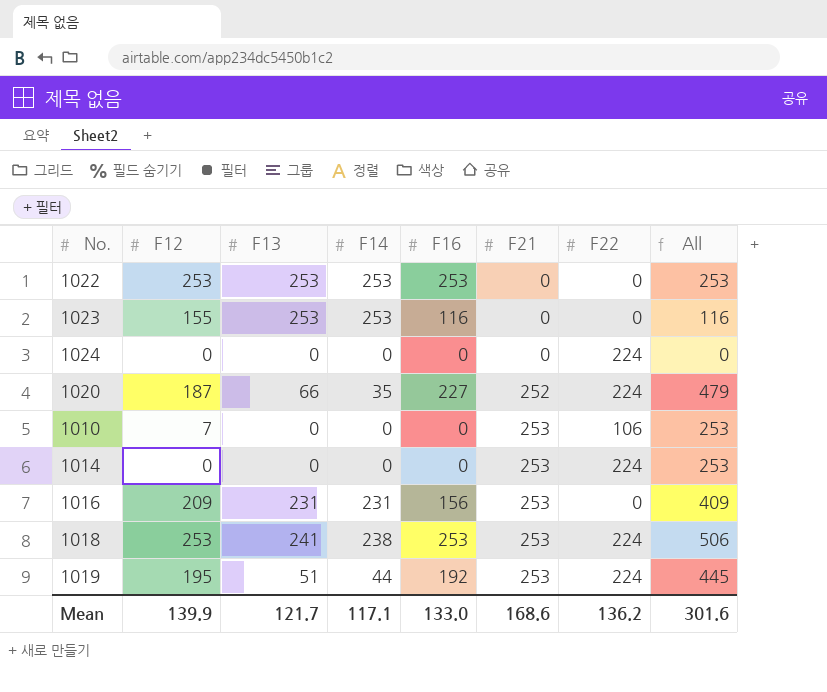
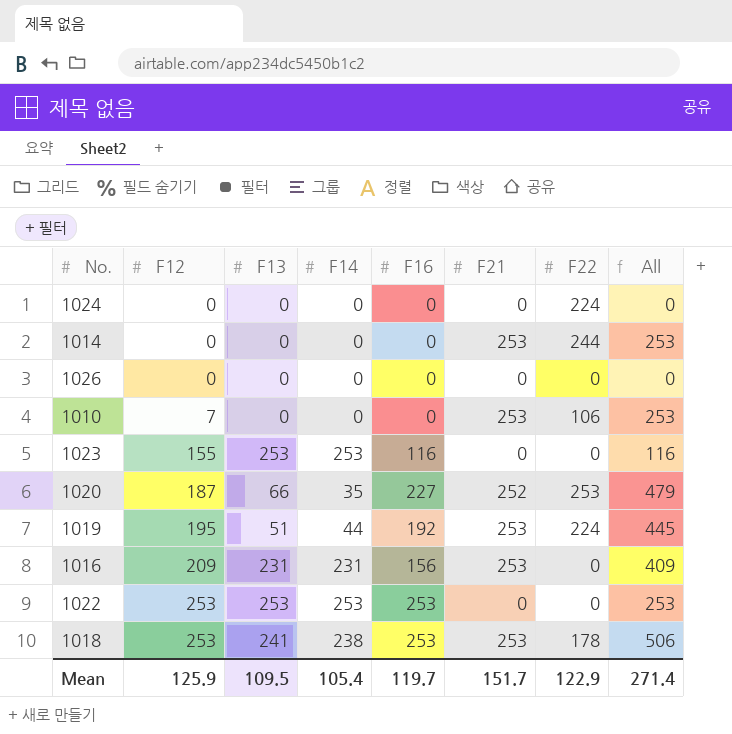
row order: F21 ascending -> F12 ascending
1014 | F22: 224 -> 244
row 1026: none -> 0 | 0 | 0 | 0 | 0 | 0 | 0
1020 | F22: 224 -> 253
1018 | F22: 224 -> 178
Mean | F12: 139.9 -> 125.9
Mean | F13: 121.7 -> 109.5
Mean | F14: 117.1 -> 105.4
Mean | F16: 133.0 -> 119.7
Mean | F21: 168.6 -> 151.7
Mean | F22: 136.2 -> 122.9
Mean | All: 301.6 -> 271.4

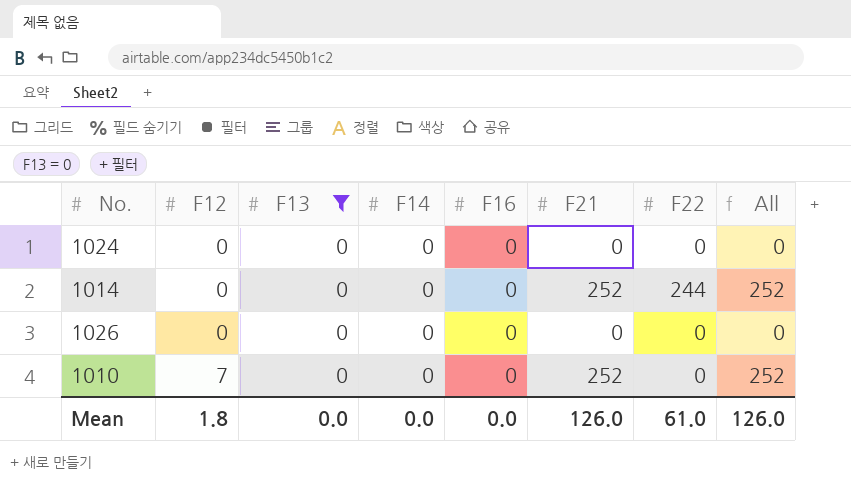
filter: none -> F13 = 0
1024 | F22: 224 -> 0
1014 | F21: 253 -> 252
1014 | All: 253 -> 252
1010 | F21: 253 -> 252
1010 | F22: 106 -> 0
1010 | All: 253 -> 252
Mean | F12: 125.9 -> 1.8
Mean | F13: 109.5 -> 0.0
Mean | F14: 105.4 -> 0.0
Mean | F16: 119.7 -> 0.0
Mean | F21: 151.7 -> 126.0
Mean | F22: 122.9 -> 61.0
Mean | All: 271.4 -> 126.0

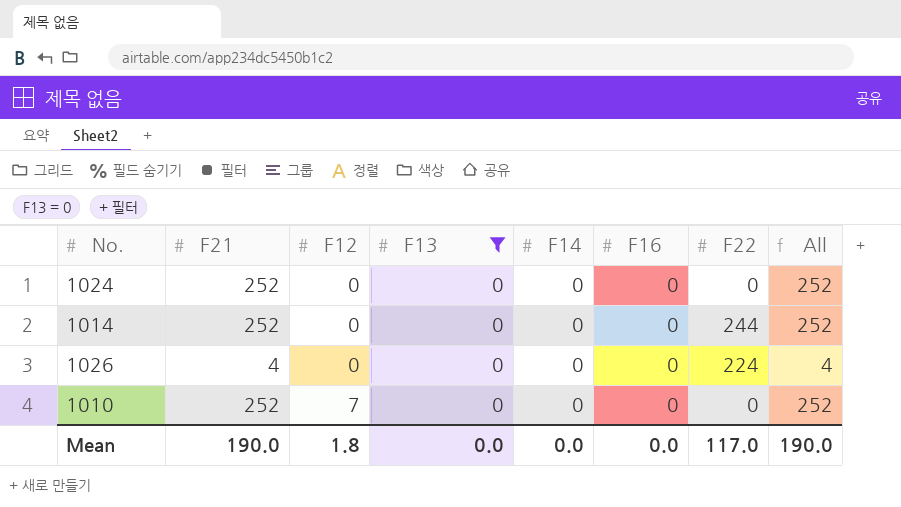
column F21 | position: 6 -> 2
1024 | F21: 0 -> 252
1024 | All: 0 -> 252
1026 | F21: 0 -> 4
1026 | F22: 0 -> 224
1026 | All: 0 -> 4
Mean | F21: 126.0 -> 190.0
Mean | F22: 61.0 -> 117.0
Mean | All: 126.0 -> 190.0

